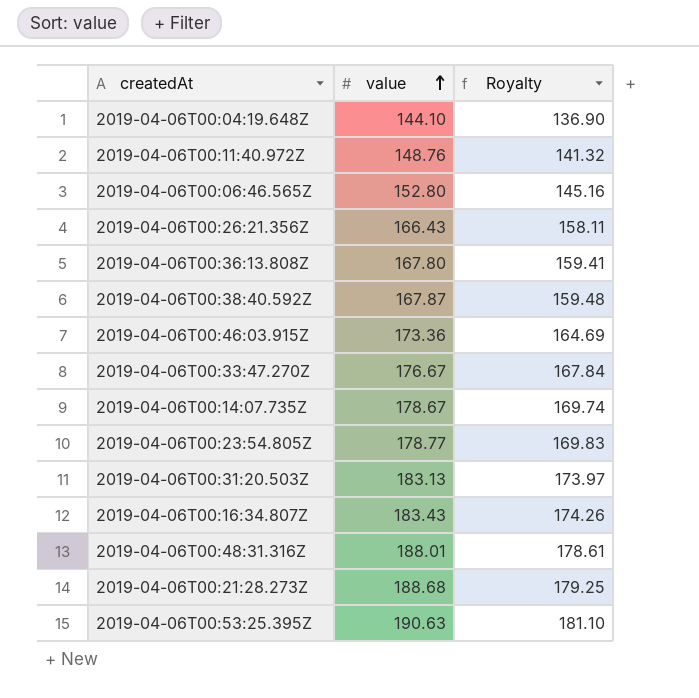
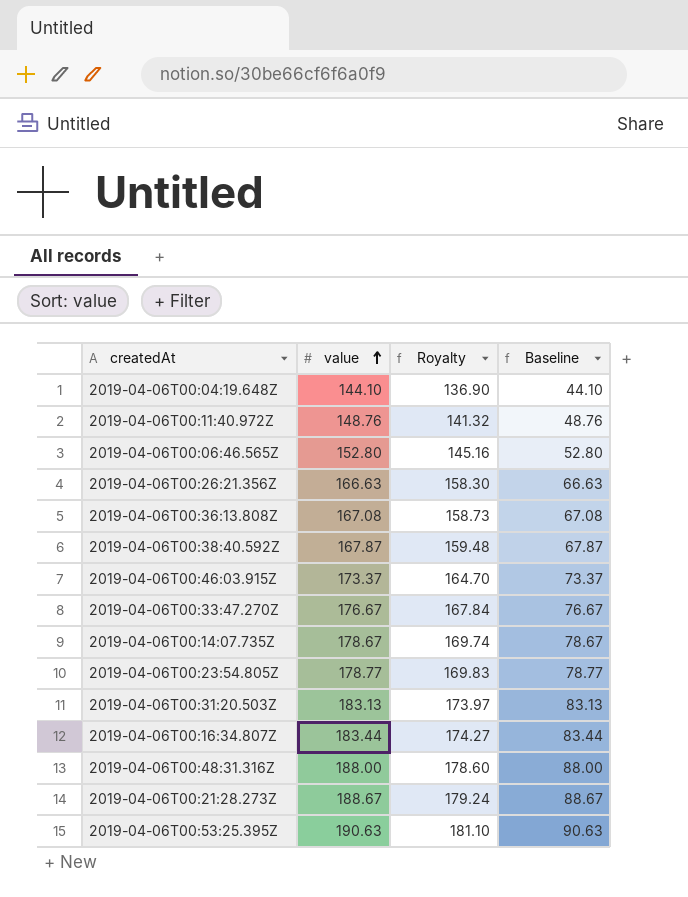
column Baseline | formula: none -> [value] - 100
2019-04-06T00:26:21.356Z | value: 166.43 -> 166.63
2019-04-06T00:26:21.356Z | Royalty: 158.11 -> 158.30
2019-04-06T00:36:13.808Z | value: 167.80 -> 167.08
2019-04-06T00:36:13.808Z | Royalty: 159.41 -> 158.73
2019-04-06T00:46:03.915Z | value: 173.36 -> 173.37
2019-04-06T00:46:03.915Z | Royalty: 164.69 -> 164.70
2019-04-06T00:16:34.807Z | value: 183.43 -> 183.44
2019-04-06T00:16:34.807Z | Royalty: 174.26 -> 174.27
2019-04-06T00:48:31.316Z | value: 188.01 -> 188.00
2019-04-06T00:48:31.316Z | Royalty: 178.61 -> 178.60
2019-04-06T00:21:28.273Z | value: 188.68 -> 188.67
2019-04-06T00:21:28.273Z | Royalty: 179.25 -> 179.24

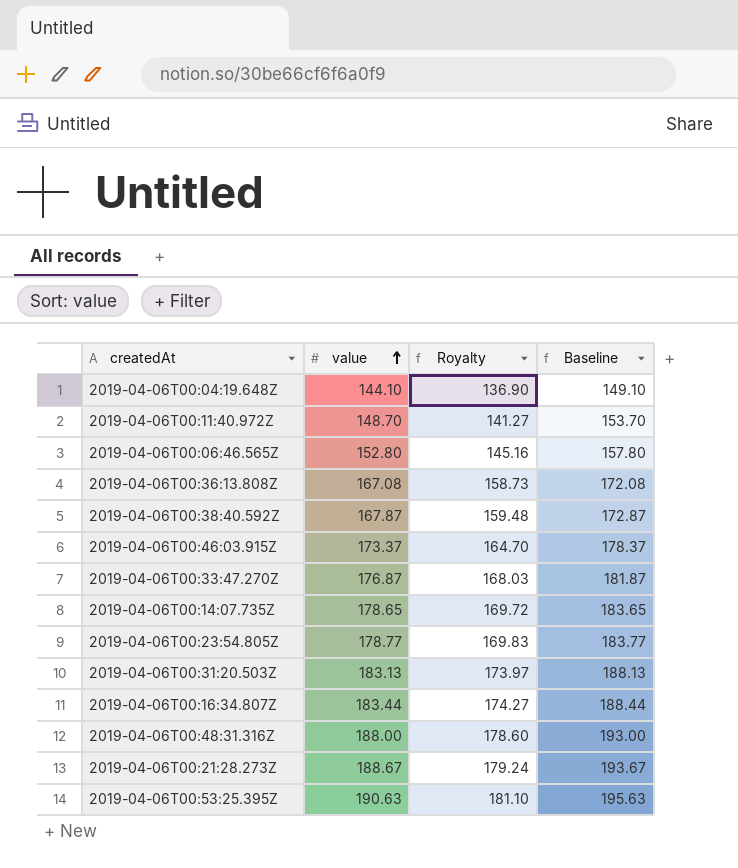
column Baseline | formula: [value] - 100 -> [value] + 5
row 2019-04-06T00:26:21.356Z: 166.63 | 158.30 | 66.63 -> none
2019-04-06T00:11:40.972Z | value: 148.76 -> 148.70
2019-04-06T00:11:40.972Z | Royalty: 141.32 -> 141.27
2019-04-06T00:33:47.270Z | value: 176.67 -> 176.87
2019-04-06T00:33:47.270Z | Royalty: 167.84 -> 168.03
2019-04-06T00:14:07.735Z | value: 178.67 -> 178.65
2019-04-06T00:14:07.735Z | Royalty: 169.74 -> 169.72

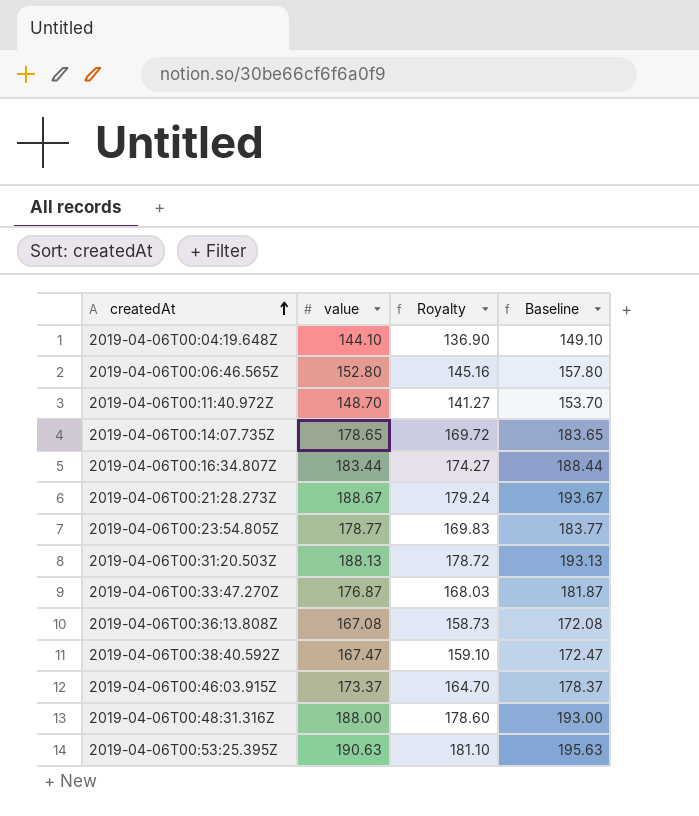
row order: value ascending -> createdAt ascending
2019-04-06T00:31:20.503Z | value: 183.13 -> 188.13
2019-04-06T00:31:20.503Z | Royalty: 173.97 -> 178.72
2019-04-06T00:31:20.503Z | Baseline: 188.13 -> 193.13
2019-04-06T00:38:40.592Z | value: 167.87 -> 167.47
2019-04-06T00:38:40.592Z | Royalty: 159.48 -> 159.10
2019-04-06T00:38:40.592Z | Baseline: 172.87 -> 172.47

